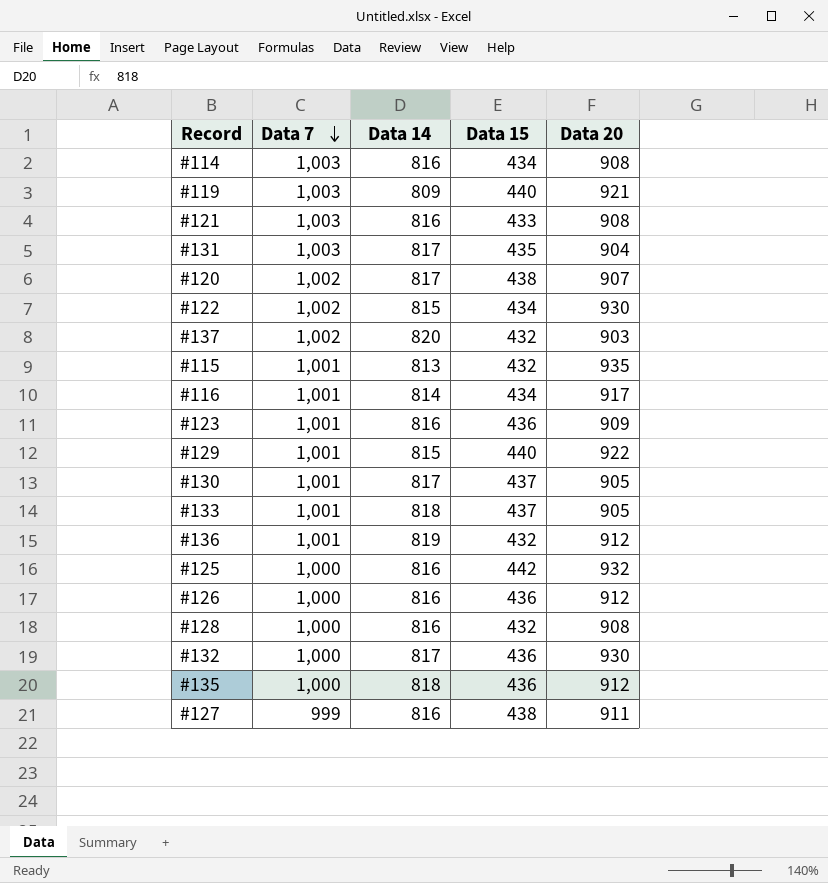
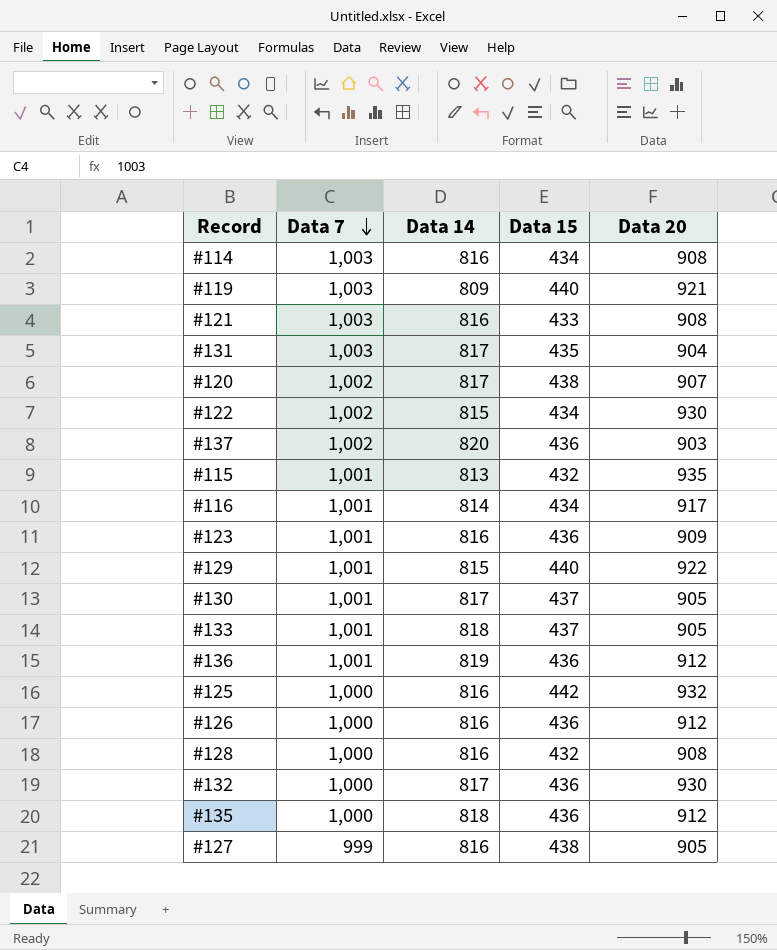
#137 | Data 15: 432 -> 436
#136 | Data 15: 432 -> 436
#127 | Data 20: 911 -> 905

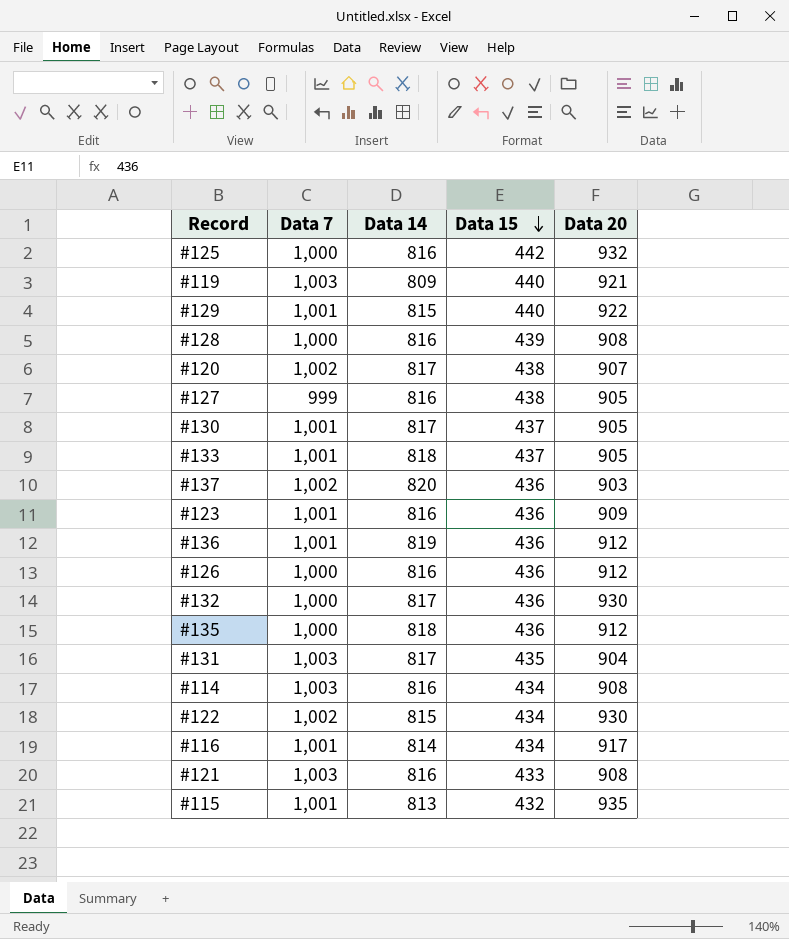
row order: Data 7 descending -> Data 15 descending
#128 | Data 15: 432 -> 439

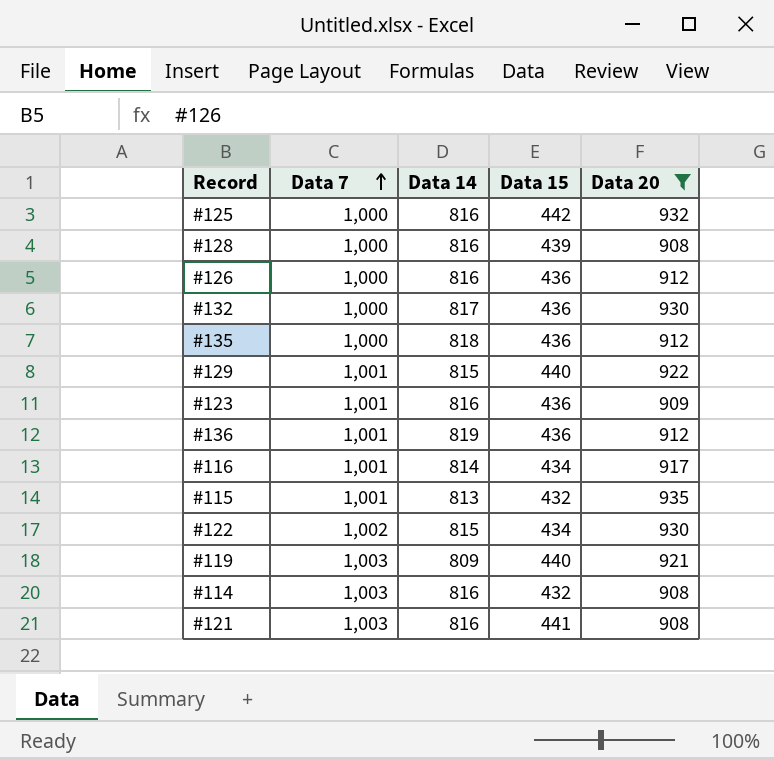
filter: none -> Data 20 >= 908
row order: Data 15 descending -> Data 7 ascending
#114 | Data 15: 434 -> 432
#121 | Data 15: 433 -> 441

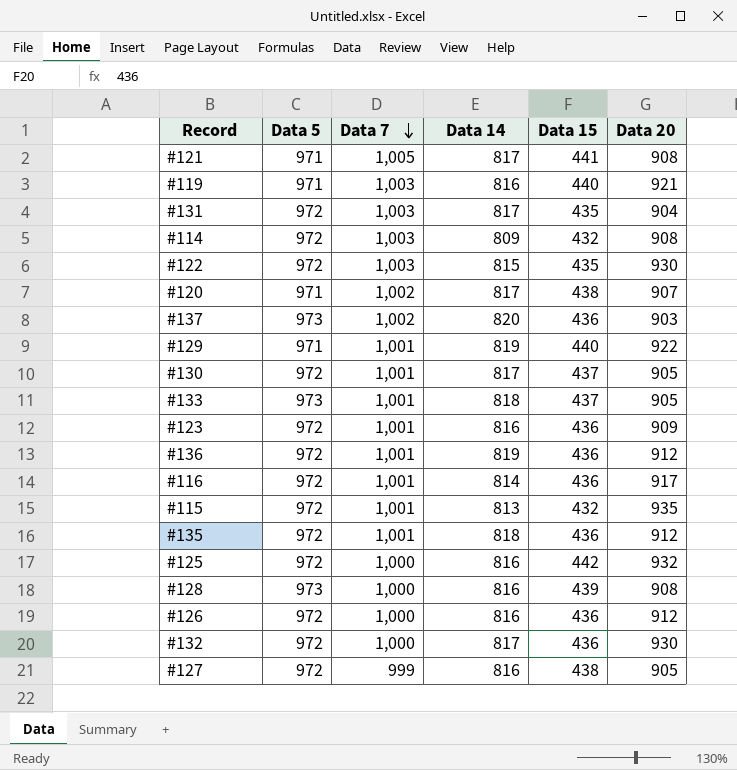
filter: Data 20 >= 908 -> none
row order: Data 7 ascending -> Data 7 descending
column Data 5 | position: none -> 2
#121 | Data 7: 1,003 -> 1,005
#121 | Data 14: 816 -> 817
#119 | Data 14: 809 -> 816
#114 | Data 14: 816 -> 809
#122 | Data 7: 1,002 -> 1,003
#122 | Data 15: 434 -> 435
#129 | Data 14: 815 -> 819
#116 | Data 15: 434 -> 436
#135 | Data 7: 1,000 -> 1,001

